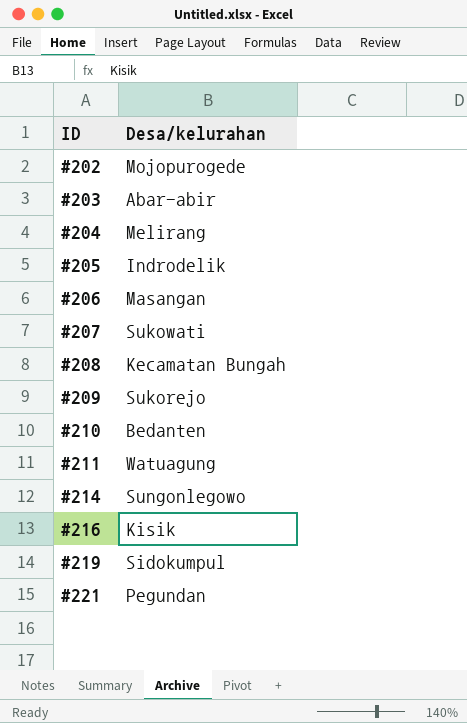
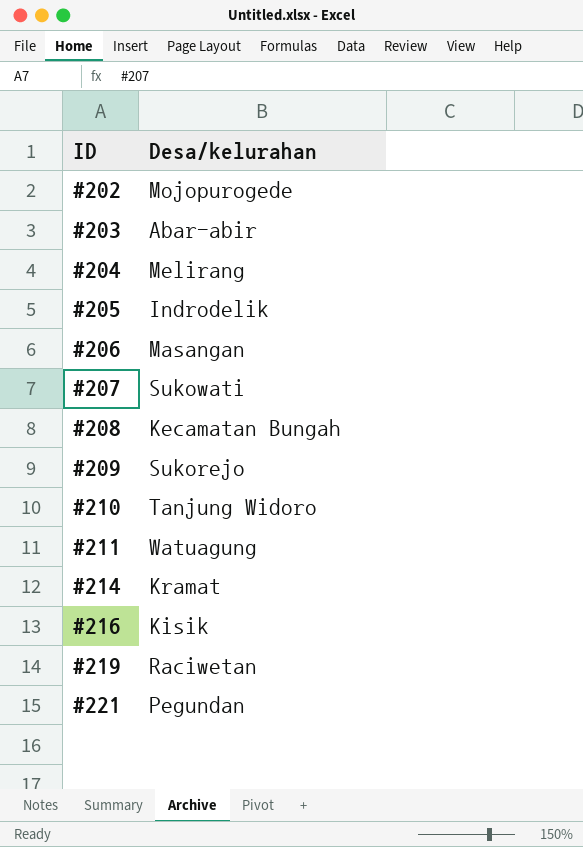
#210 | Desa/kelurahan: Bedanten -> Tanjung Widoro
#214 | Desa/kelurahan: Sungonlegowo -> Kramat
#219 | Desa/kelurahan: Sidokumpul -> Raciwetan

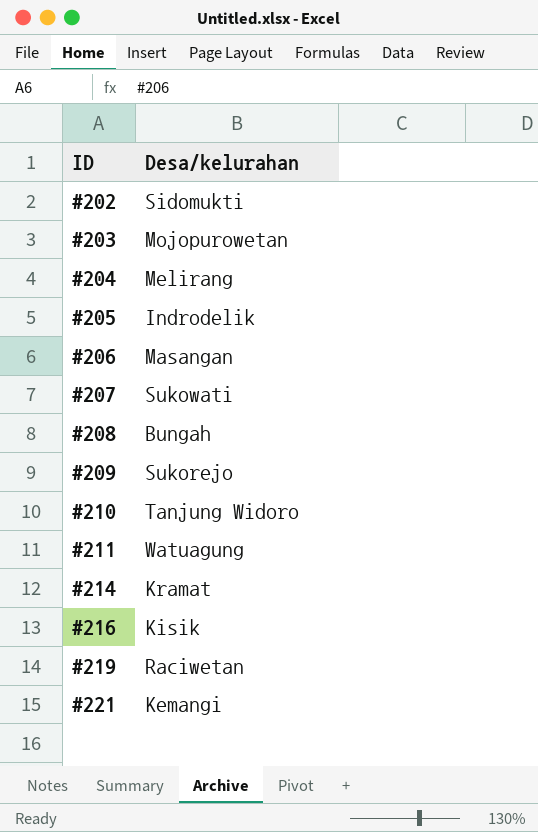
#202 | Desa/kelurahan: Mojopurogede -> Sidomukti
#203 | Desa/kelurahan: Abar-abir -> Mojopurowetan
#208 | Desa/kelurahan: Kecamatan Bungah -> Bungah
#221 | Desa/kelurahan: Pegundan -> Kemangi

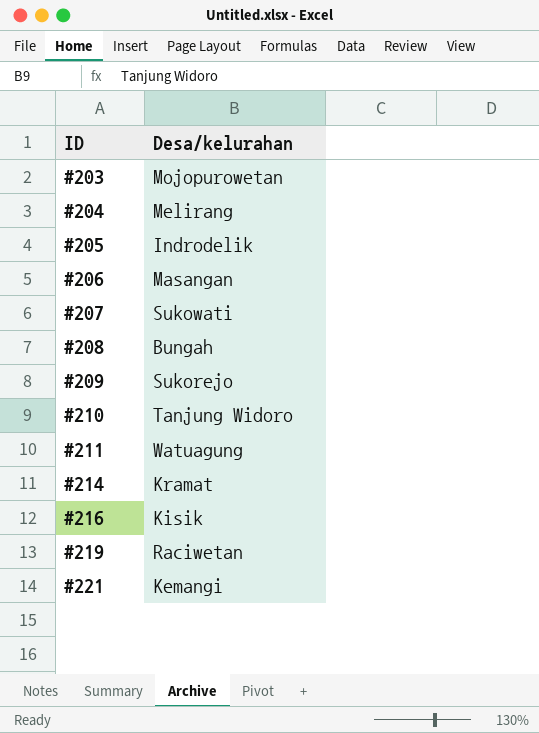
row #202: Sidomukti -> none

